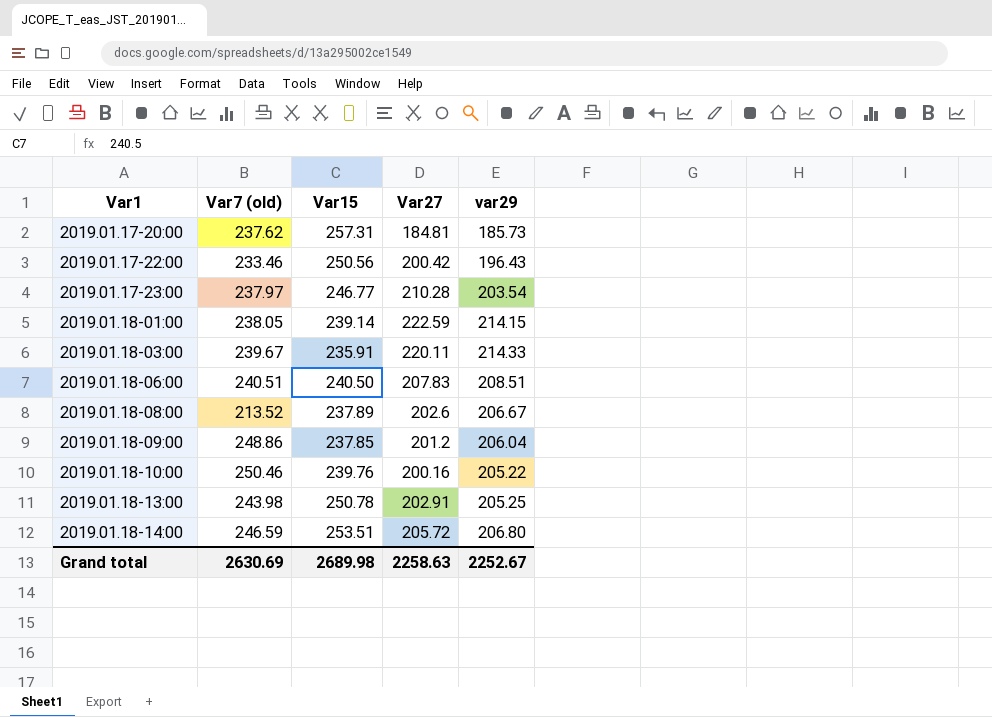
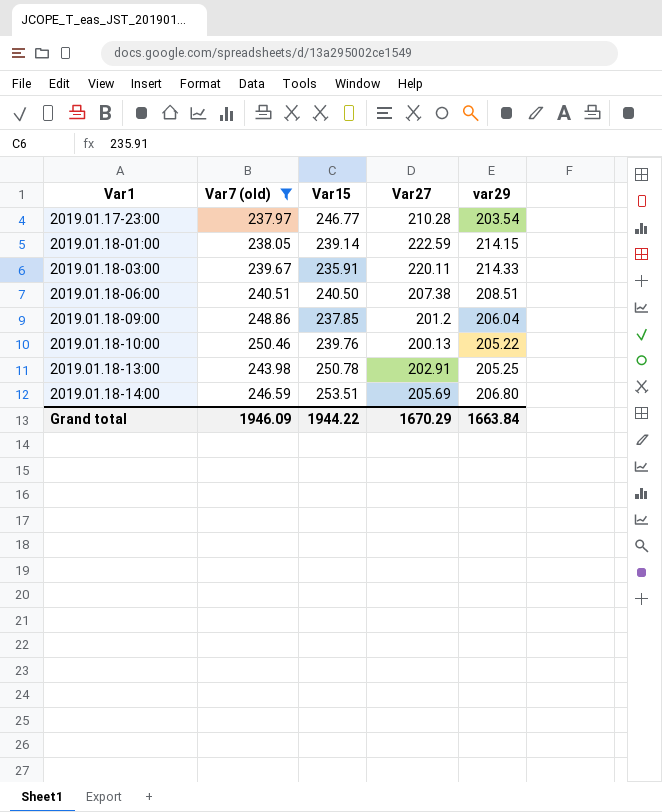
filter: none -> Var7 (old) >= 237.97
2019.01.18-06:00 | Var27: 207.83 -> 207.38
2019.01.18-10:00 | Var27: 200.16 -> 200.13
2019.01.18-14:00 | Var27: 205.72 -> 205.69
Grand total | Var7 (old): 2630.69 -> 1946.09
Grand total | Var15: 2689.98 -> 1944.22
Grand total | Var27: 2258.63 -> 1670.29
Grand total | var29: 2252.67 -> 1663.84

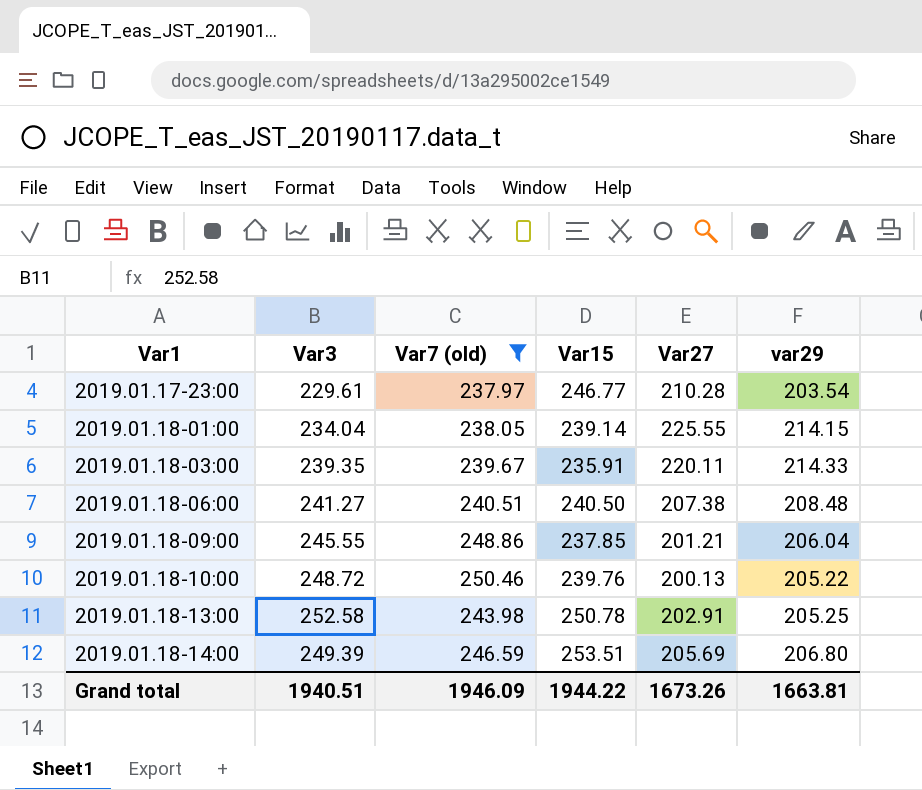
column Var3 | position: none -> 2
2019.01.18-01:00 | Var27: 222.59 -> 225.55
2019.01.18-06:00 | var29: 208.51 -> 208.48
2019.01.18-09:00 | Var27: 201.2 -> 201.21
Grand total | Var27: 1670.29 -> 1673.26
Grand total | var29: 1663.84 -> 1663.81

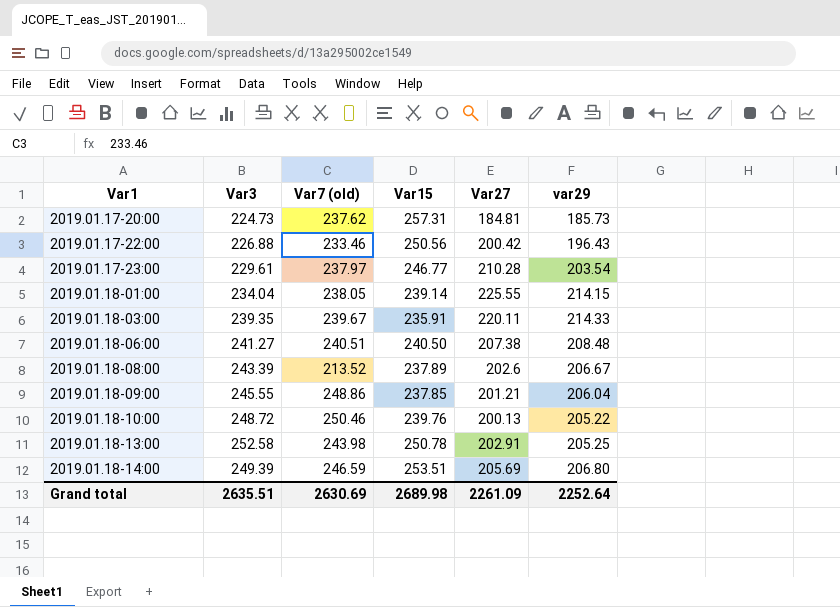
filter: Var7 (old) >= 237.97 -> none
Grand total | Var3: 1940.51 -> 2635.51
Grand total | Var7 (old): 1946.09 -> 2630.69
Grand total | Var15: 1944.22 -> 2689.98
Grand total | Var27: 1673.26 -> 2261.09
Grand total | var29: 1663.81 -> 2252.64

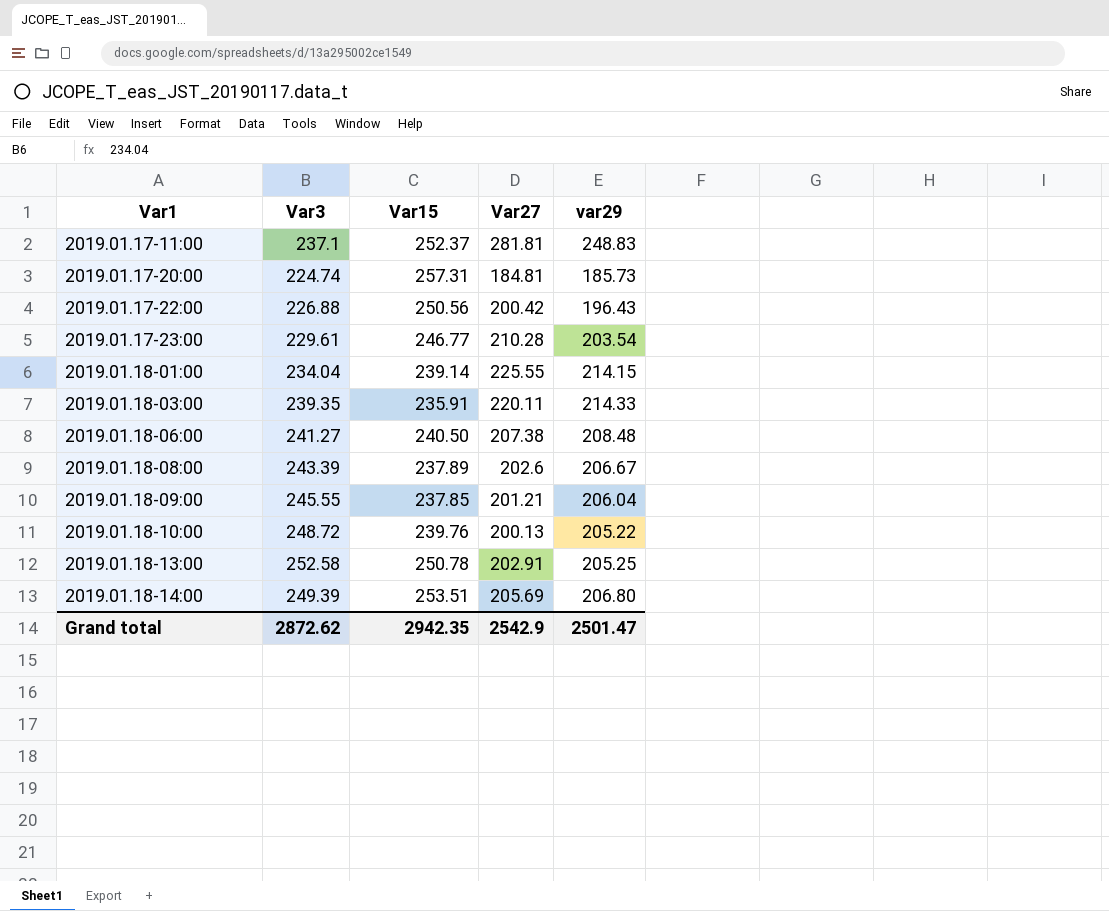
column Var7 (old) | position: 3 -> none
row 2019.01.17-11:00: none -> 237.1 | 252.37 | 281.81 | 248.83
2019.01.17-20:00 | Var3: 224.73 -> 224.74
Grand total | Var3: 2635.51 -> 2872.62
Grand total | Var15: 2689.98 -> 2942.35
Grand total | Var27: 2261.09 -> 2542.9
Grand total | var29: 2252.64 -> 2501.47

